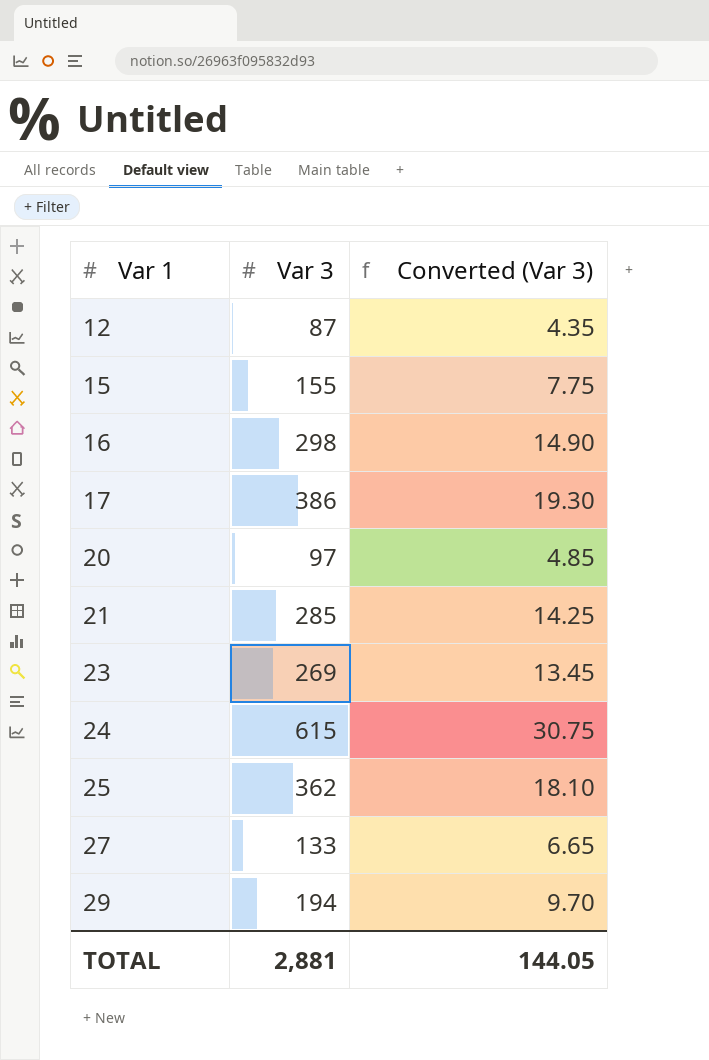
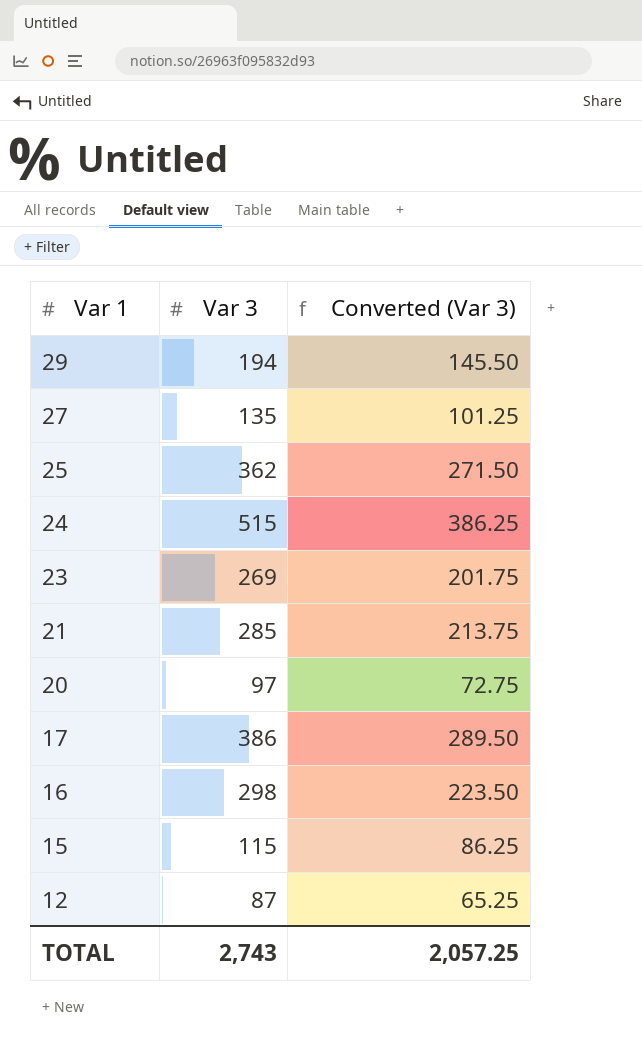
row order: Var 1 ascending -> Var 1 descending
column Converted (Var 3) | formula: [Var 3] * 0.05 -> [Var 3] * 0.75
27 | Var 3: 133 -> 135
24 | Var 3: 615 -> 515
15 | Var 3: 155 -> 115
TOTAL | Var 3: 2,881 -> 2,743
TOTAL | Converted (Var 3): 144.05 -> 2,057.25

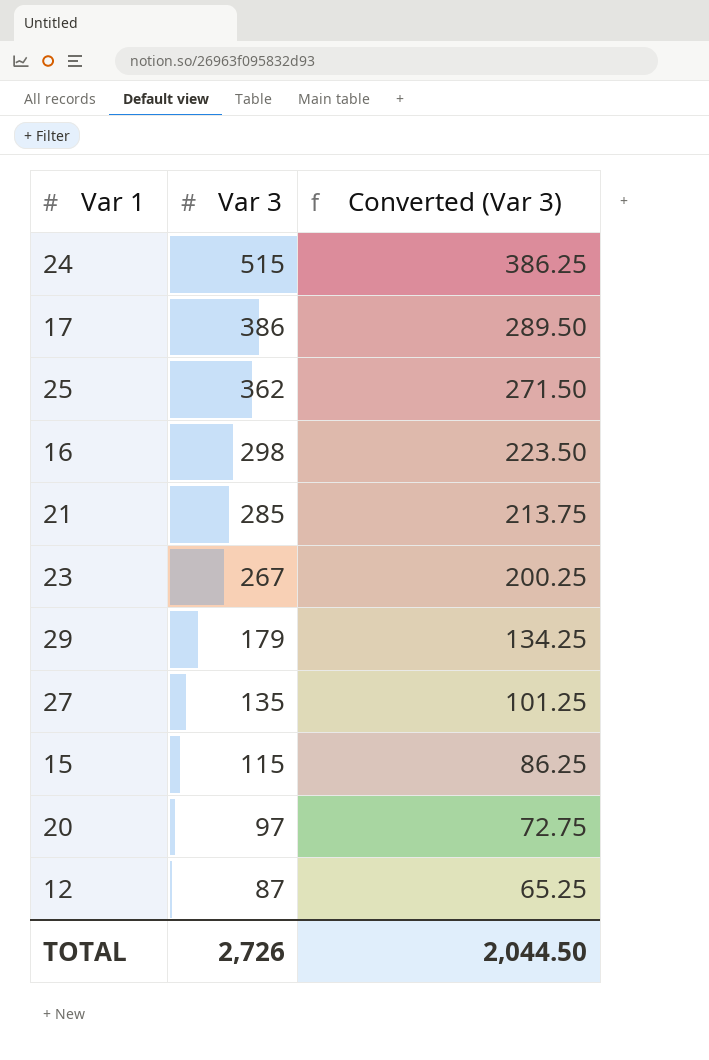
row order: Var 1 descending -> Var 3 descending
23 | Var 3: 269 -> 267
23 | Converted (Var 3): 201.75 -> 200.25
29 | Var 3: 194 -> 179
29 | Converted (Var 3): 145.50 -> 134.25
TOTAL | Var 3: 2,743 -> 2,726
TOTAL | Converted (Var 3): 2,057.25 -> 2,044.50

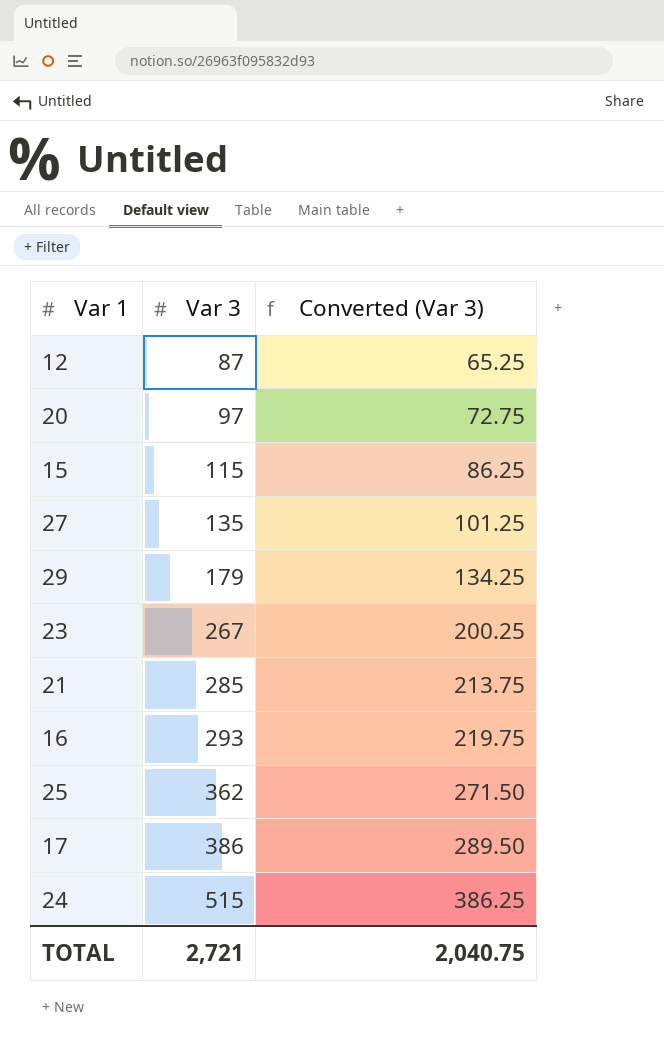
row order: Var 3 descending -> Var 3 ascending
16 | Var 3: 298 -> 293
16 | Converted (Var 3): 223.50 -> 219.75
TOTAL | Var 3: 2,726 -> 2,721
TOTAL | Converted (Var 3): 2,044.50 -> 2,040.75

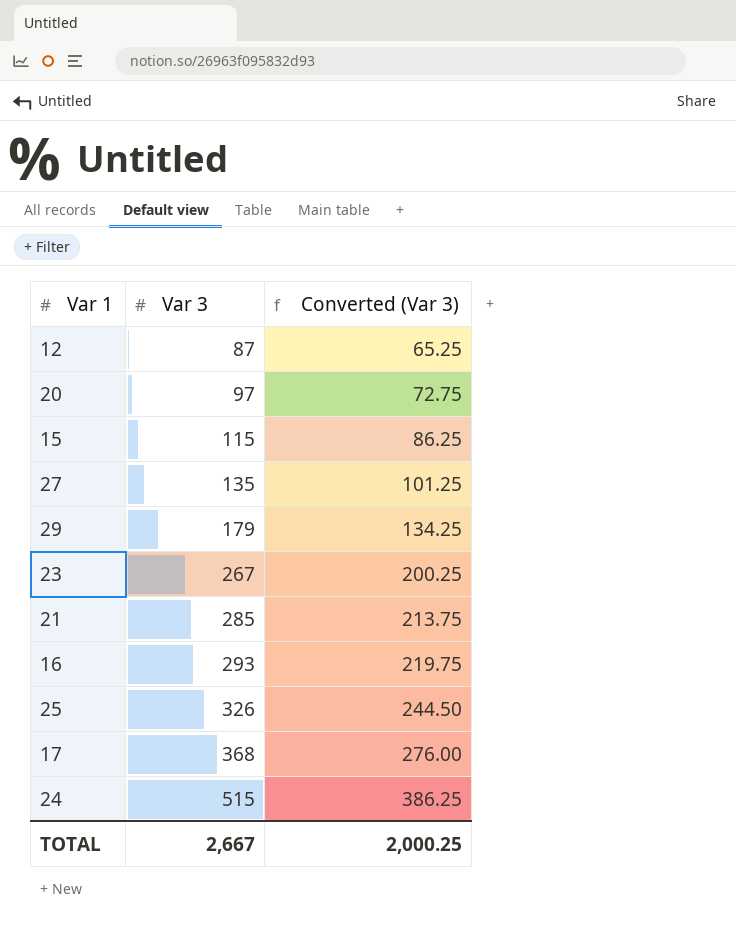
25 | Var 3: 362 -> 326
25 | Converted (Var 3): 271.50 -> 244.50
17 | Var 3: 386 -> 368
17 | Converted (Var 3): 289.50 -> 276.00
TOTAL | Var 3: 2,721 -> 2,667
TOTAL | Converted (Var 3): 2,040.75 -> 2,000.25

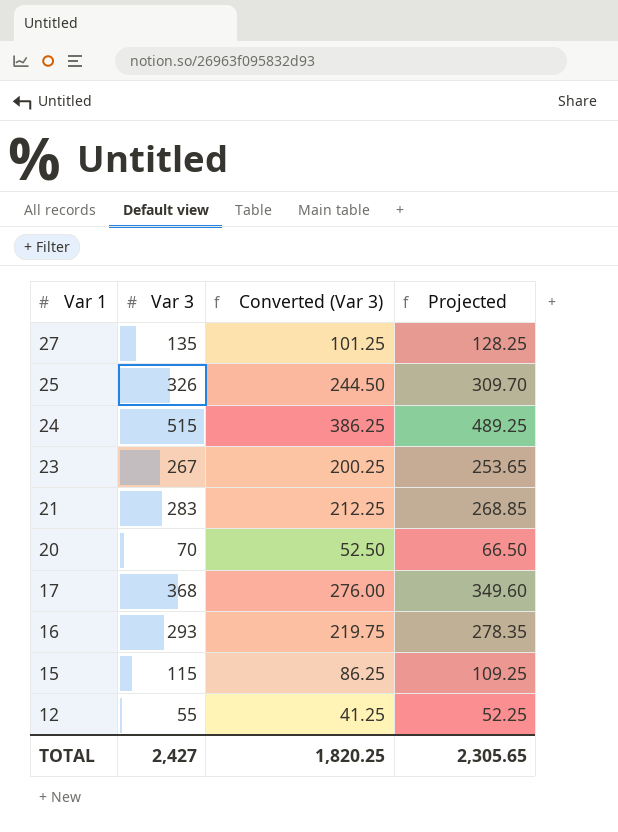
row order: Var 3 ascending -> Var 1 descending
column Projected | formula: none -> [Var 3] * 0.95
row 29: 179 | 134.25 -> none
21 | Var 3: 285 -> 283
21 | Converted (Var 3): 213.75 -> 212.25
20 | Var 3: 97 -> 70
20 | Converted (Var 3): 72.75 -> 52.50
12 | Var 3: 87 -> 55
12 | Converted (Var 3): 65.25 -> 41.25
TOTAL | Var 3: 2,667 -> 2,427
TOTAL | Converted (Var 3): 2,000.25 -> 1,820.25

